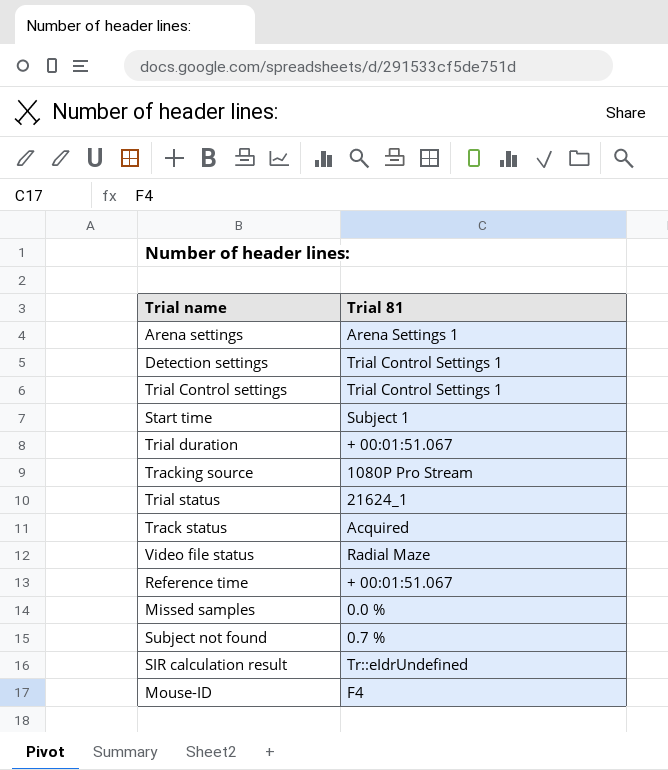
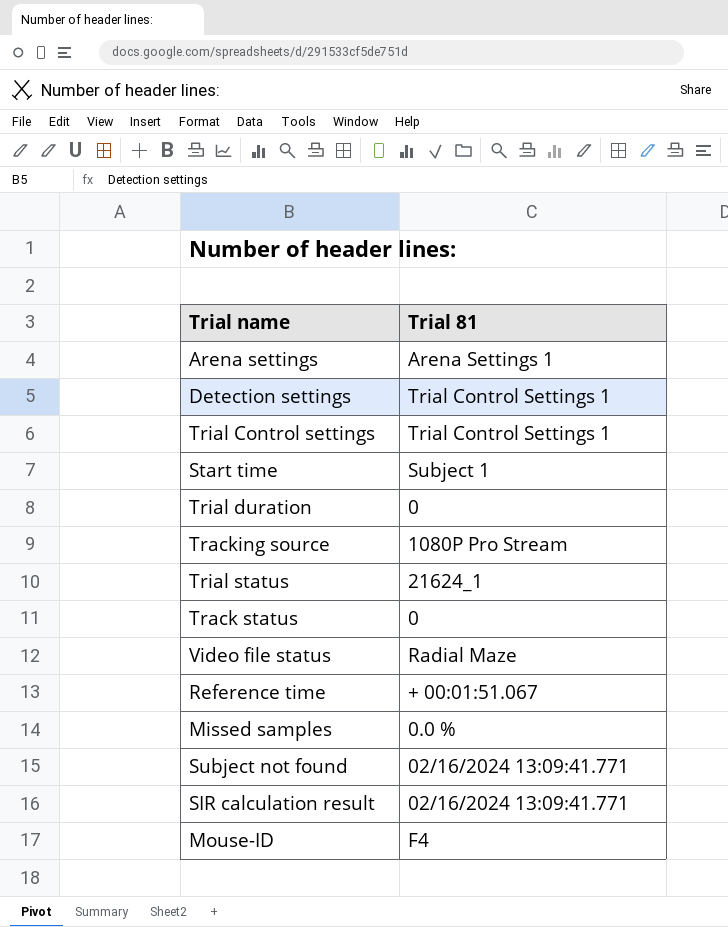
Trial duration | Trial 81: + 00:01:51.067 -> 0
Track status | Trial 81: Acquired -> 0
Subject not found | Trial 81: 0.7 % -> 02/16/2024 13:09:41.771
SIR calculation result | Trial 81: Tr::eIdrUndefined -> 02/16/2024 13:09:41.771

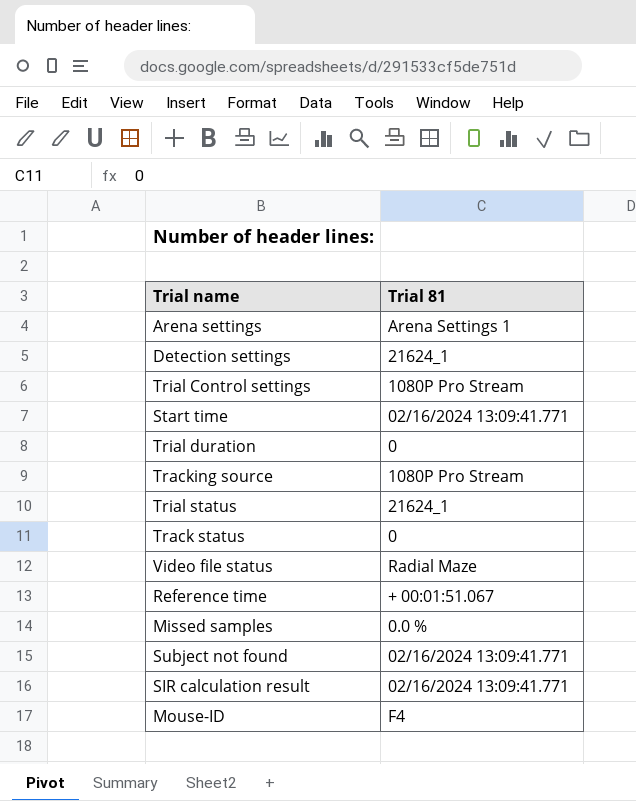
Detection settings | Trial 81: Trial Control Settings 1 -> 21624_1
Trial Control settings | Trial 81: Trial Control Settings 1 -> 1080P Pro Stream
Start time | Trial 81: Subject 1 -> 02/16/2024 13:09:41.771

